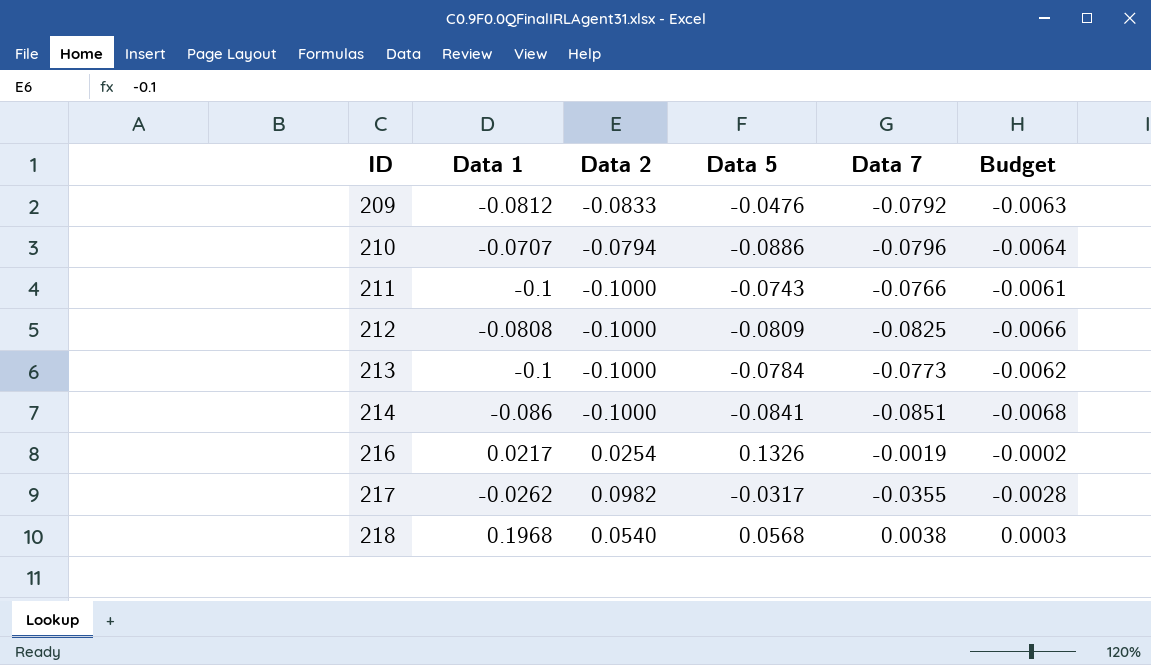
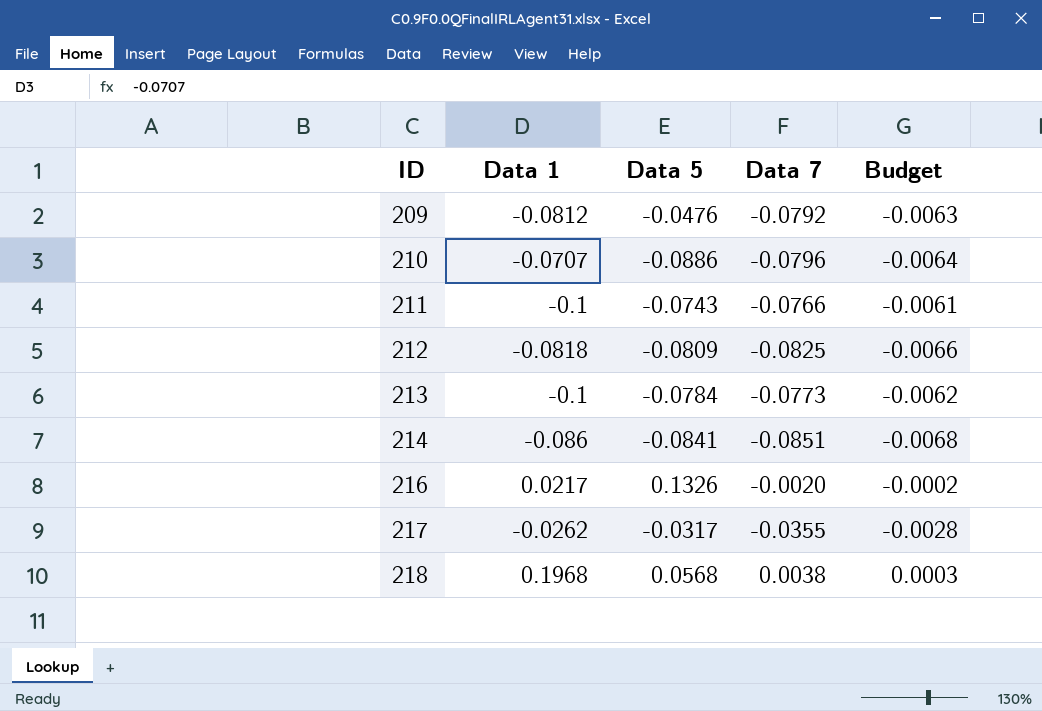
column Data 2 | position: 3 -> none
212 | Data 1: -0.0808 -> -0.0818
216 | Data 7: -0.0019 -> -0.0020

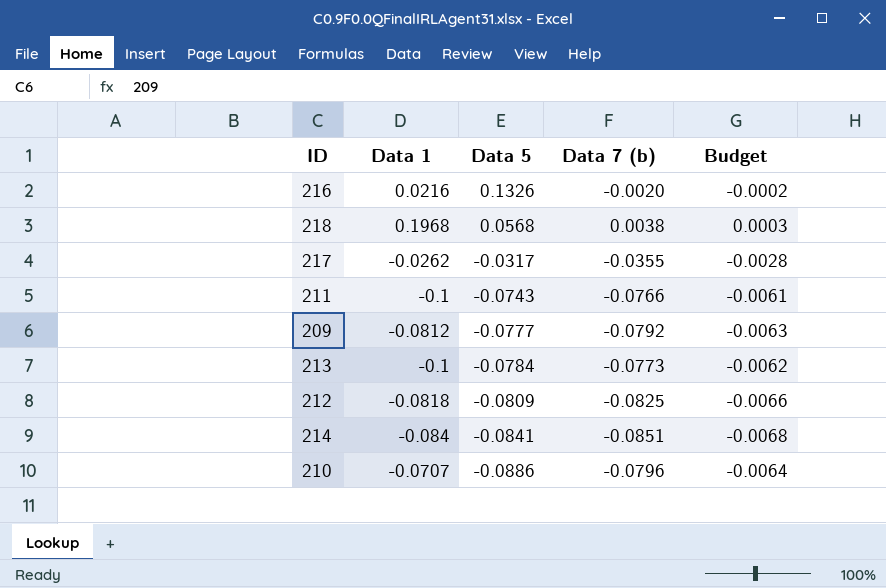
row order: ID ascending -> Data 5 descending
column name: Data 7 -> Data 7 (b)
216 | Data 1: 0.0217 -> 0.0216
209 | Data 5: -0.0476 -> -0.0777
214 | Data 1: -0.086 -> -0.084

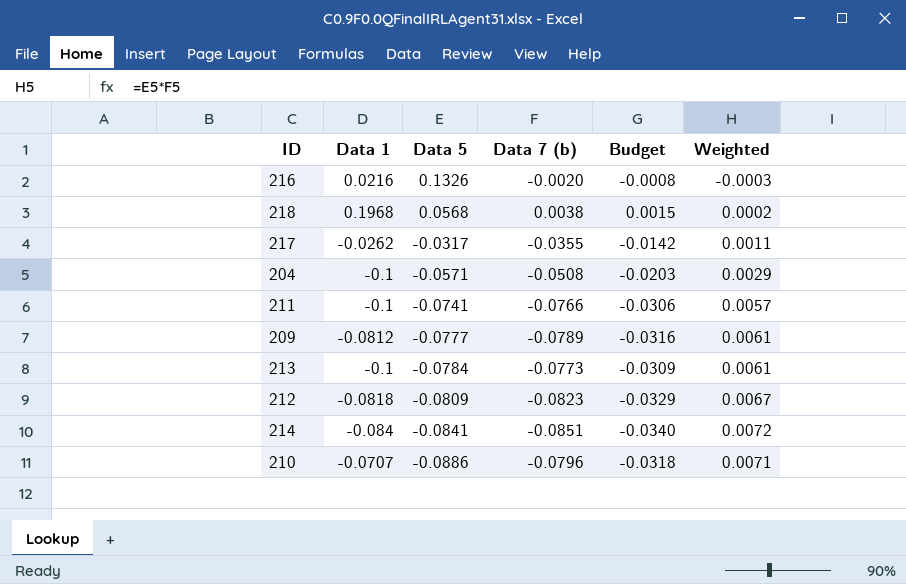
column Budget | formula: [Data 7 (b)] * 0.08 -> [Data 7 (b)] * 0.4
column Weighted | formula: none -> [Data 5] * [Data 7 (b)]
row 204: none -> -0.1 | -0.0571 | -0.0508 | -0.0203 | 0.0029
211 | Data 5: -0.0743 -> -0.0741
209 | Data 7 (b): -0.0792 -> -0.0789
212 | Data 7 (b): -0.0825 -> -0.0823

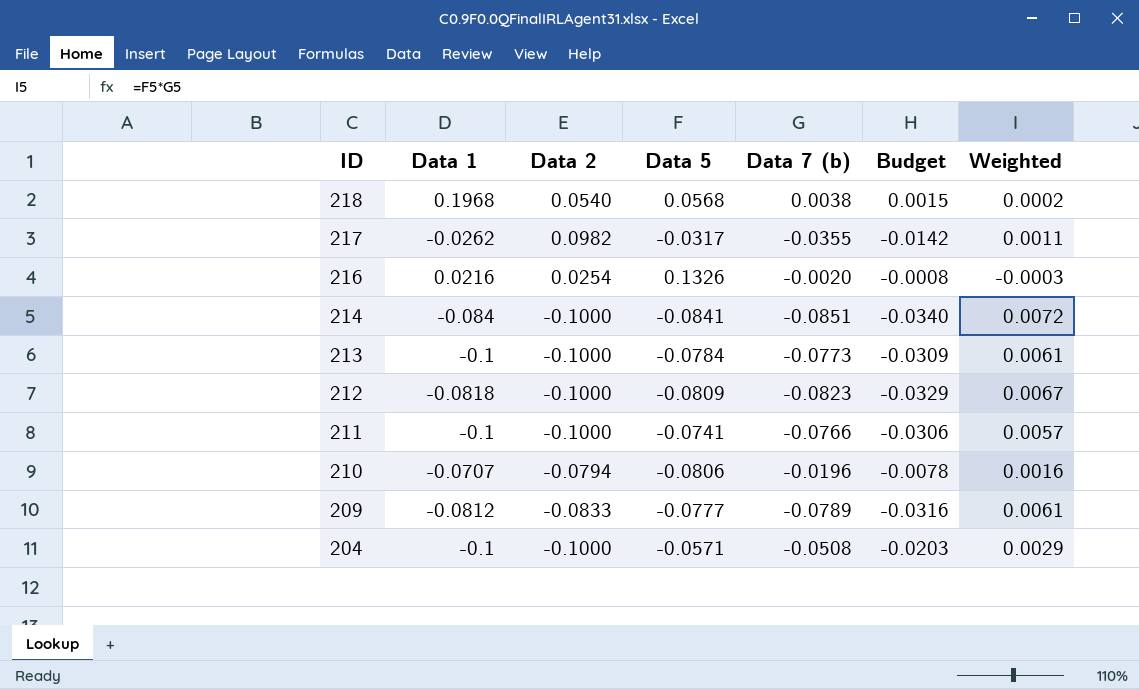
row order: Data 5 descending -> ID descending
column Data 2 | position: none -> 3
210 | Data 5: -0.0886 -> -0.0806
210 | Data 7 (b): -0.0796 -> -0.0196
210 | Budget: -0.0318 -> -0.0078
210 | Weighted: 0.0071 -> 0.0016

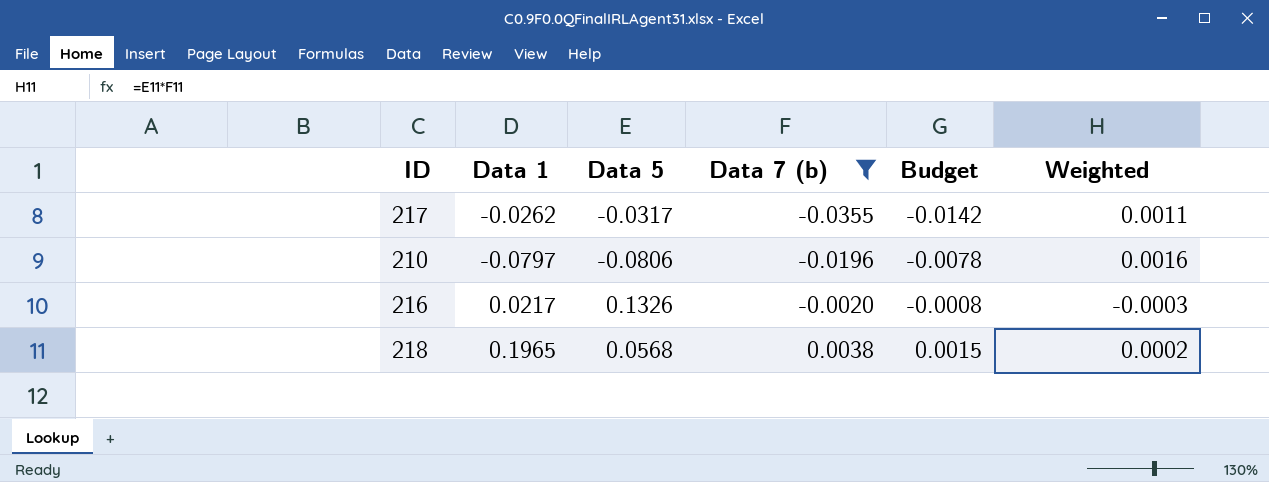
filter: none -> Data 7 (b) >= -0.0355
row order: ID descending -> Data 7 (b) ascending
column Data 2 | position: 3 -> none
210 | Data 1: -0.0707 -> -0.0797
216 | Data 1: 0.0216 -> 0.0217
218 | Data 1: 0.1968 -> 0.1965

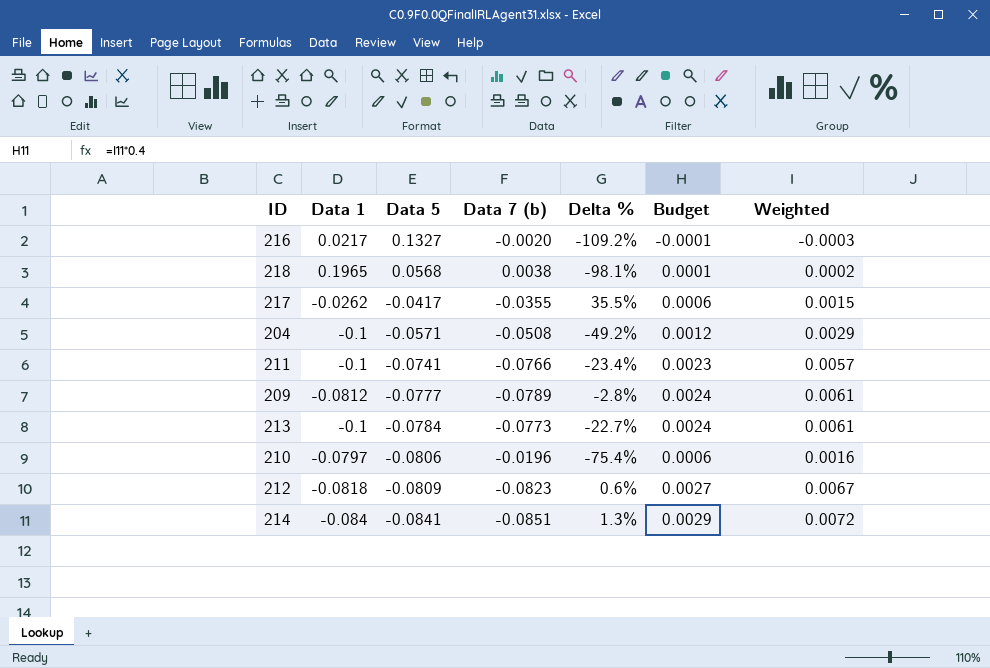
filter: Data 7 (b) >= -0.0355 -> none
row order: Data 7 (b) ascending -> Data 5 descending
column Delta % | formula: none -> ([Data 7 (b)] - [Data 1]) / [Data 1]
column Budget | formula: [Data 7 (b)] * 0.4 -> [Weighted] * 0.4
216 | Data 5: 0.1326 -> 0.1327
217 | Data 5: -0.0317 -> -0.0417
217 | Weighted: 0.0011 -> 0.0015

